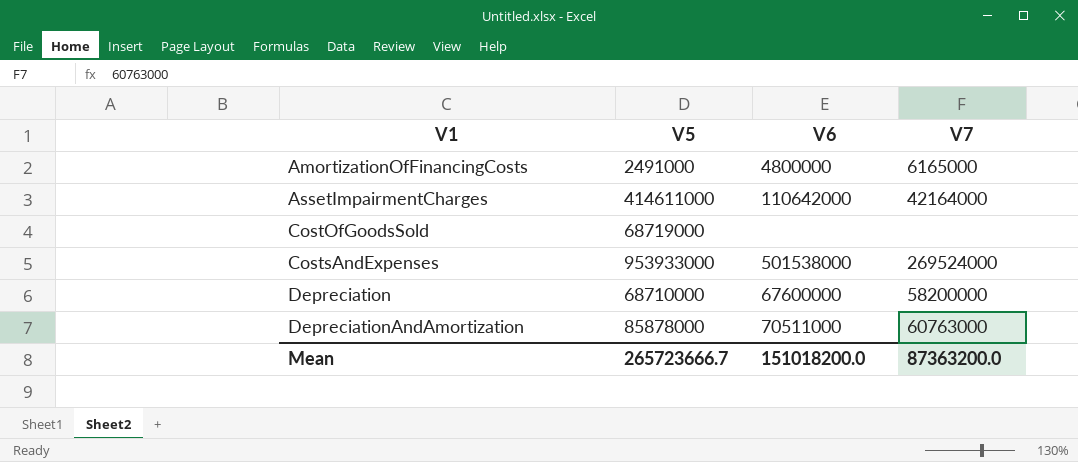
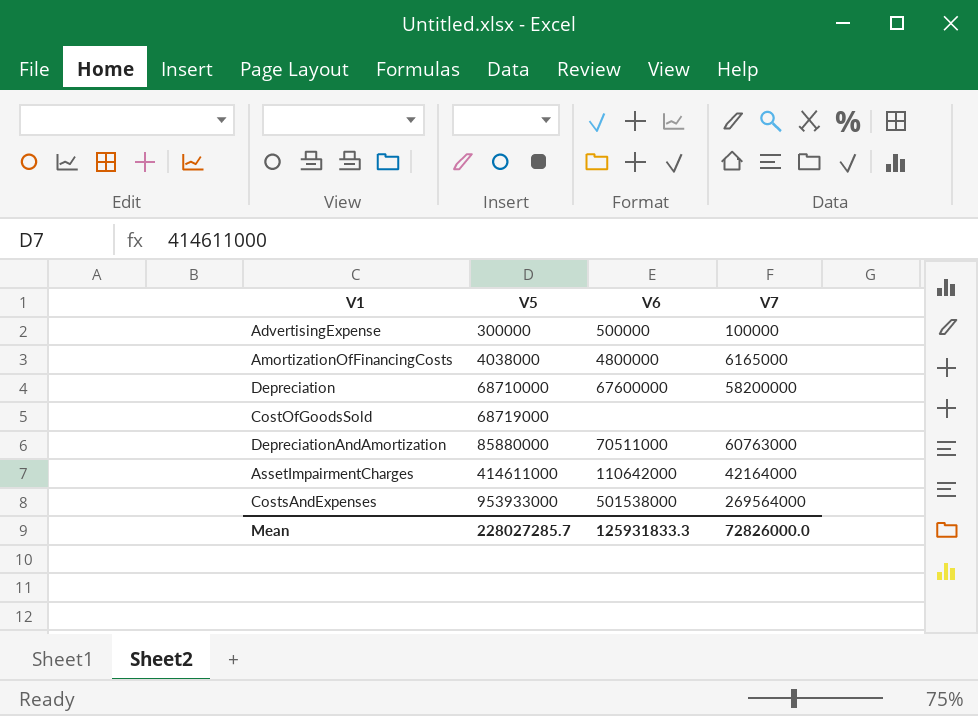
row order: V1 ascending -> V5 ascending
row AdvertisingExpense: none -> 300000 | 500000 | 100000
AmortizationOfFinancingCosts | V5: 2491000 -> 4038000
DepreciationAndAmortization | V5: 85878000 -> 85880000
CostsAndExpenses | V7: 269524000 -> 269564000
Mean | V5: 265723666.7 -> 228027285.7
Mean | V6: 151018200.0 -> 125931833.3
Mean | V7: 87363200.0 -> 72826000.0

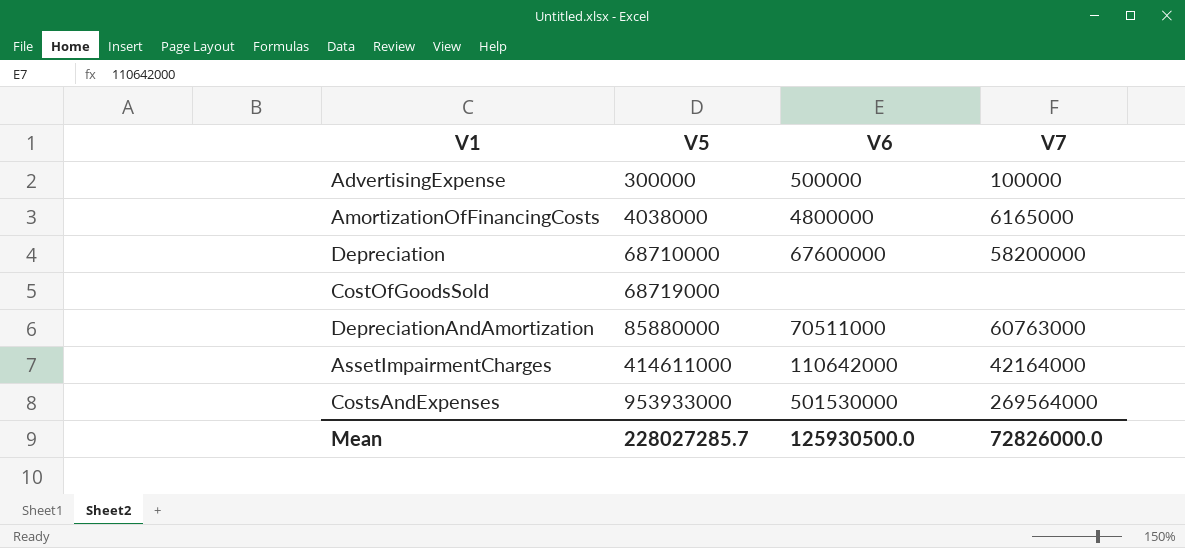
CostsAndExpenses | V6: 501538000 -> 501530000
Mean | V6: 125931833.3 -> 125930500.0

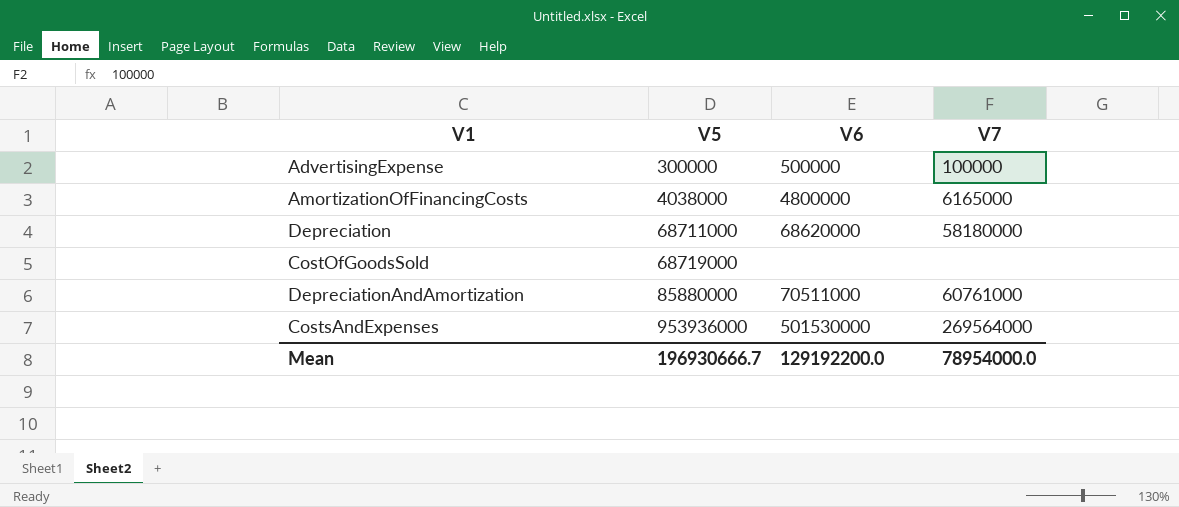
row AssetImpairmentCharges: 414611000 | 110642000 | 42164000 -> none
Depreciation | V5: 68710000 -> 68711000
Depreciation | V6: 67600000 -> 68620000
Depreciation | V7: 58200000 -> 58180000
DepreciationAndAmortization | V7: 60763000 -> 60761000
CostsAndExpenses | V5: 953933000 -> 953936000
Mean | V5: 228027285.7 -> 196930666.7
Mean | V6: 125930500.0 -> 129192200.0
Mean | V7: 72826000.0 -> 78954000.0

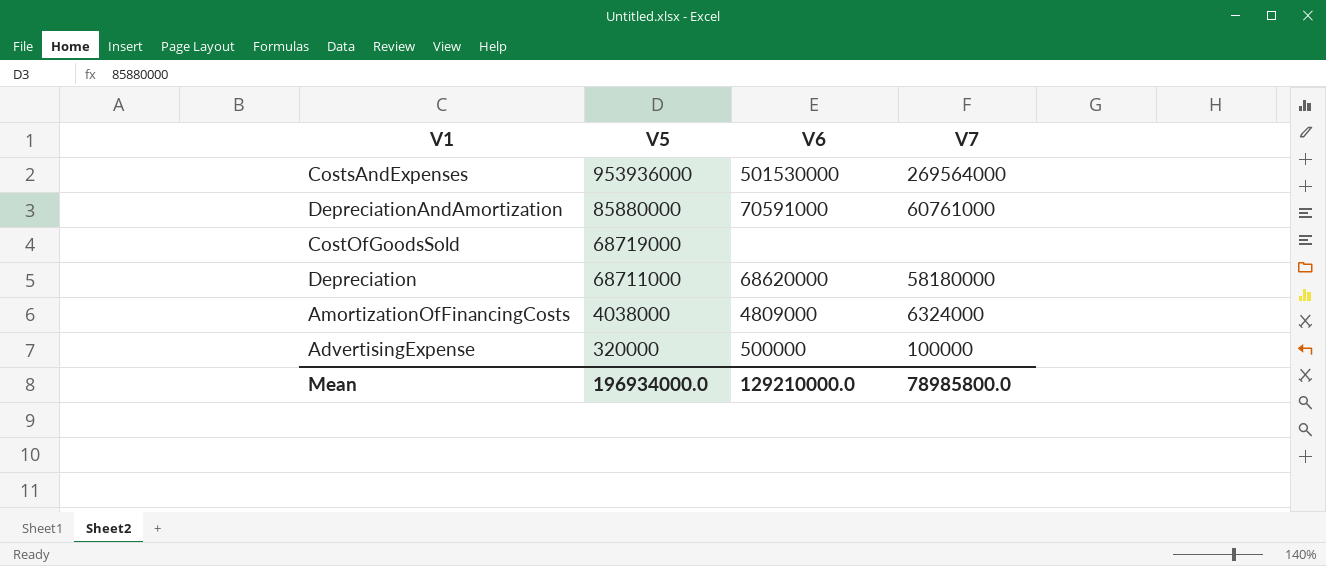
row order: V5 ascending -> V5 descending
DepreciationAndAmortization | V6: 70511000 -> 70591000
AmortizationOfFinancingCosts | V6: 4800000 -> 4809000
AmortizationOfFinancingCosts | V7: 6165000 -> 6324000
AdvertisingExpense | V5: 300000 -> 320000
Mean | V5: 196930666.7 -> 196934000.0
Mean | V6: 129192200.0 -> 129210000.0
Mean | V7: 78954000.0 -> 78985800.0

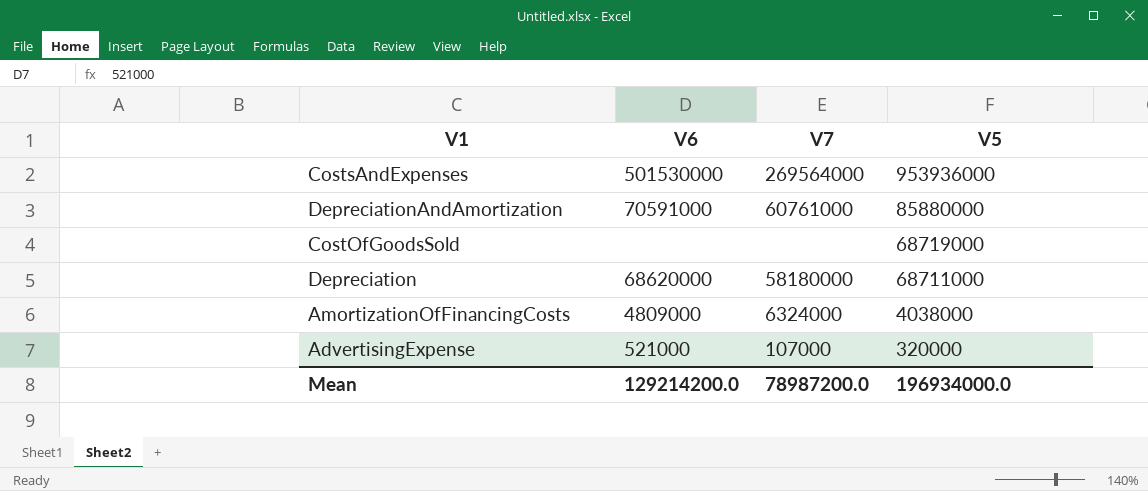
column V5 | position: 2 -> 4
AdvertisingExpense | V6: 500000 -> 521000
AdvertisingExpense | V7: 100000 -> 107000
Mean | V6: 129210000.0 -> 129214200.0
Mean | V7: 78985800.0 -> 78987200.0

